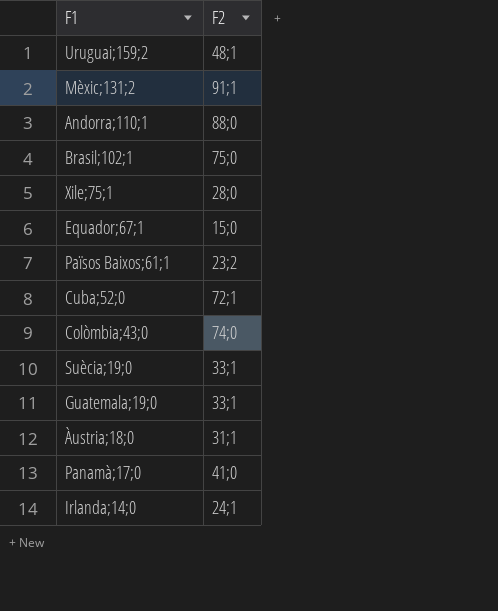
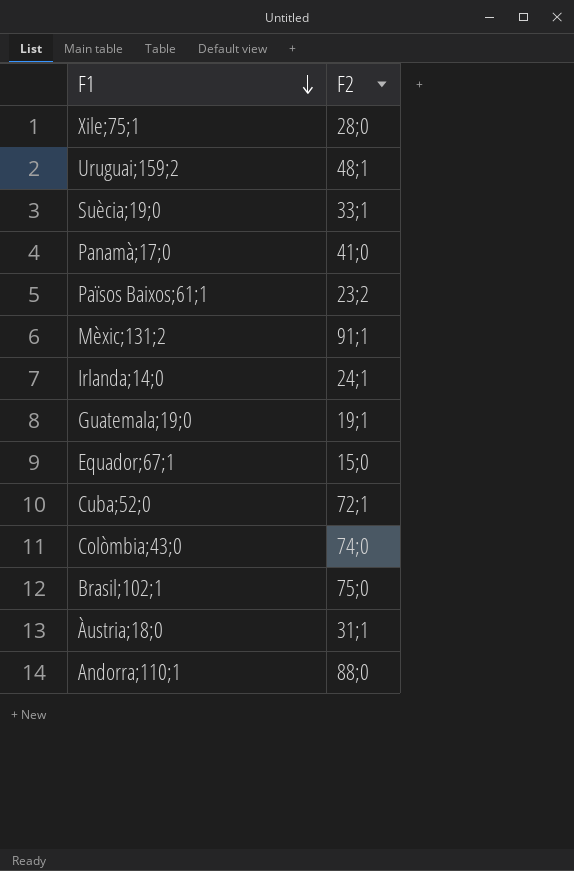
row order: none -> F1 descending
Guatemala;19;0 | F2: 33;1 -> 19;1

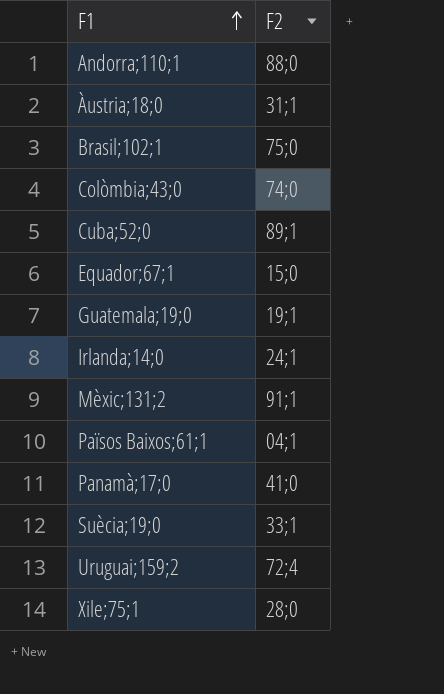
row order: F1 descending -> F1 ascending
Cuba;52;0 | F2: 72;1 -> 89;1
Països Baixos;61;1 | F2: 23;2 -> 04;1
Uruguai;159;2 | F2: 48;1 -> 72;4

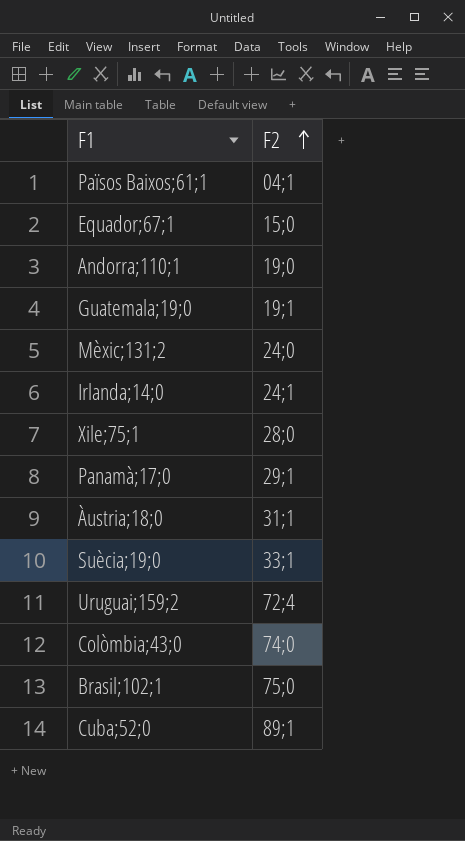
row order: F1 ascending -> F2 ascending
Andorra;110;1 | F2: 88;0 -> 19;0
Mèxic;131;2 | F2: 91;1 -> 24;0
Panamà;17;0 | F2: 41;0 -> 29;1

